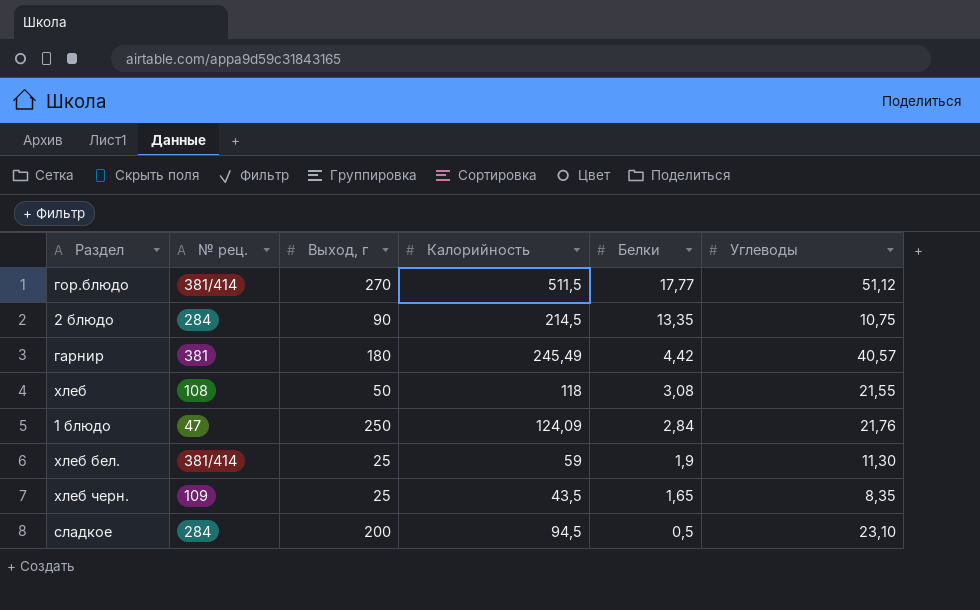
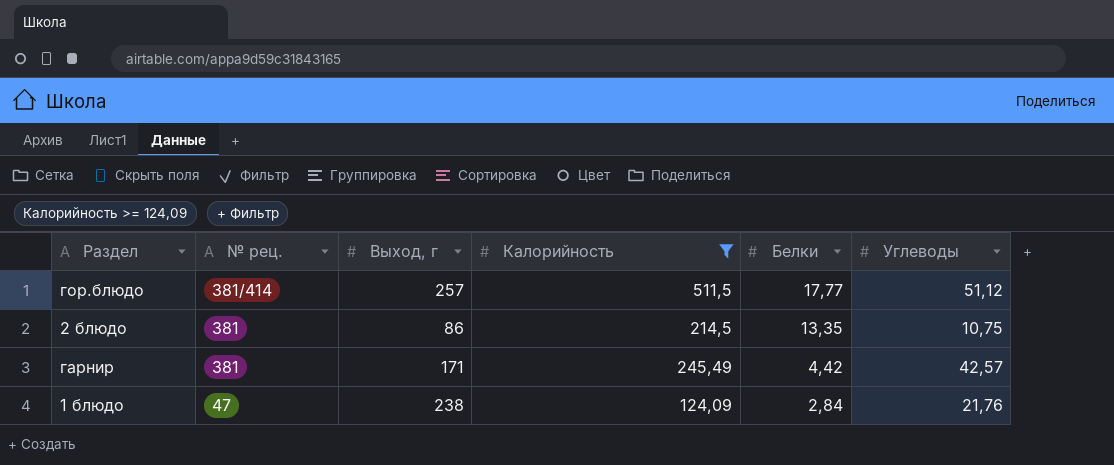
filter: none -> Калорийность >= 124,09
гор.блюдо | Выход, г: 270 -> 257
2 блюдо | № рец.: 284 -> 381
2 блюдо | Выход, г: 90 -> 86
гарнир | Выход, г: 180 -> 171
гарнир | Углеводы: 40,57 -> 42,57
1 блюдо | Выход, г: 250 -> 238

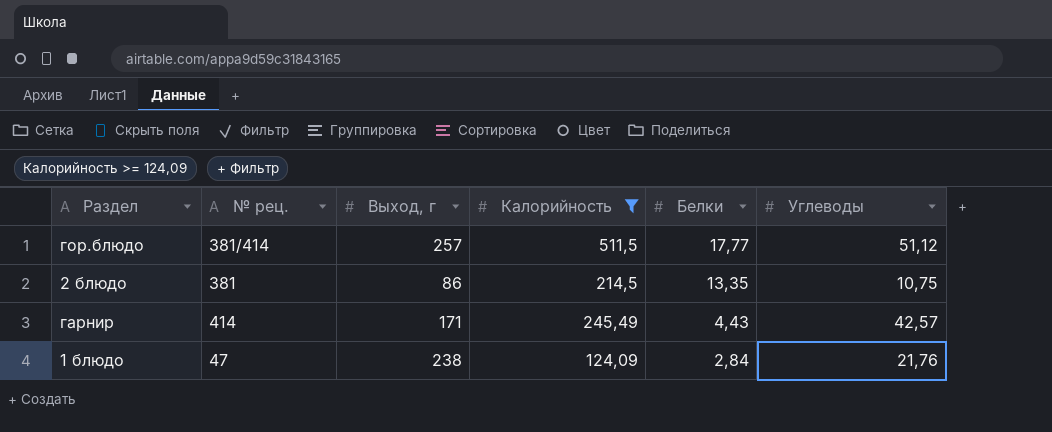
гарнир | № рец.: 381 -> 414
гарнир | Белки: 4,42 -> 4,43

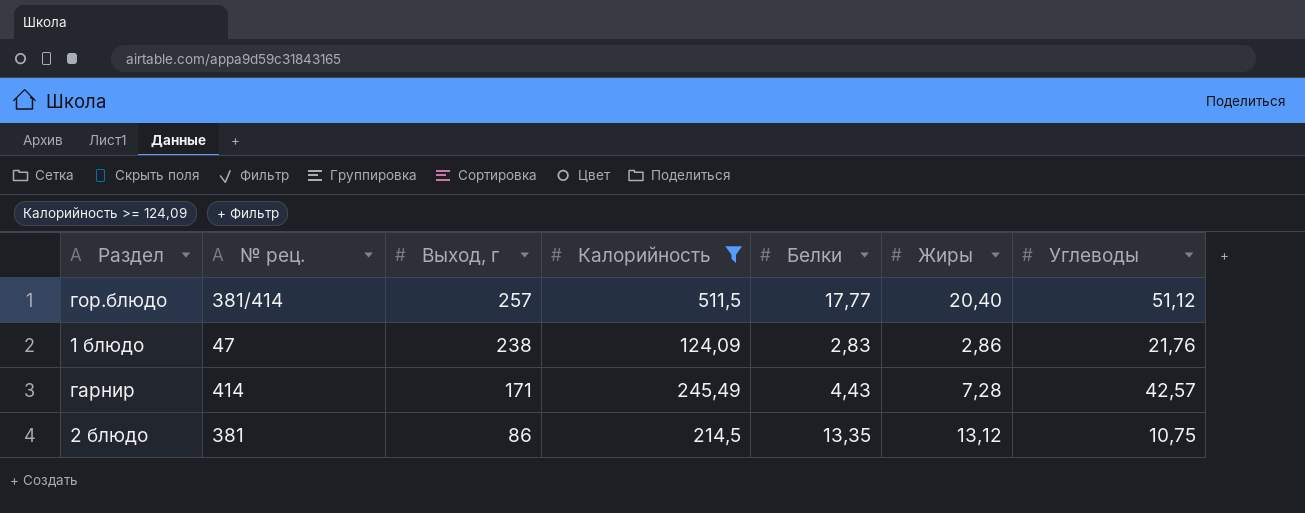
row order: Белки descending -> Выход, г descending
column Жиры | position: none -> 6
1 блюдо | Белки: 2,84 -> 2,83

